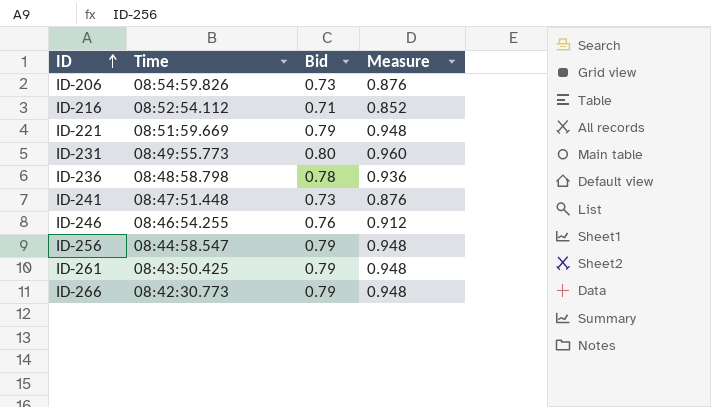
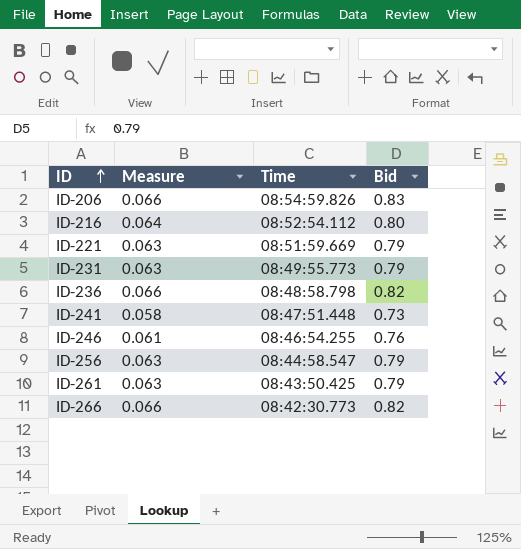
column Measure | formula: [Bid] * 1.2 -> [Bid] * 0.08
column Measure | position: 4 -> 2
ID-206 | Bid: 0.73 -> 0.83
ID-216 | Bid: 0.71 -> 0.80
ID-231 | Bid: 0.80 -> 0.79
ID-236 | Bid: 0.78 -> 0.82
ID-266 | Bid: 0.79 -> 0.82

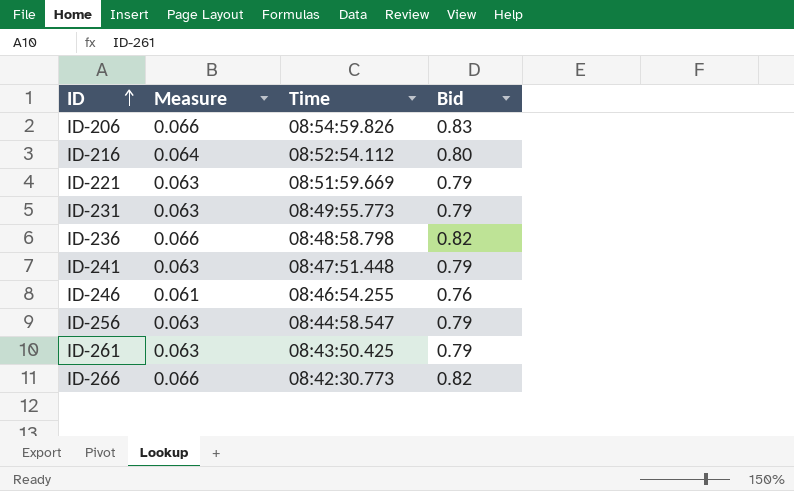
ID-241 | Measure: 0.058 -> 0.063
ID-241 | Bid: 0.73 -> 0.79

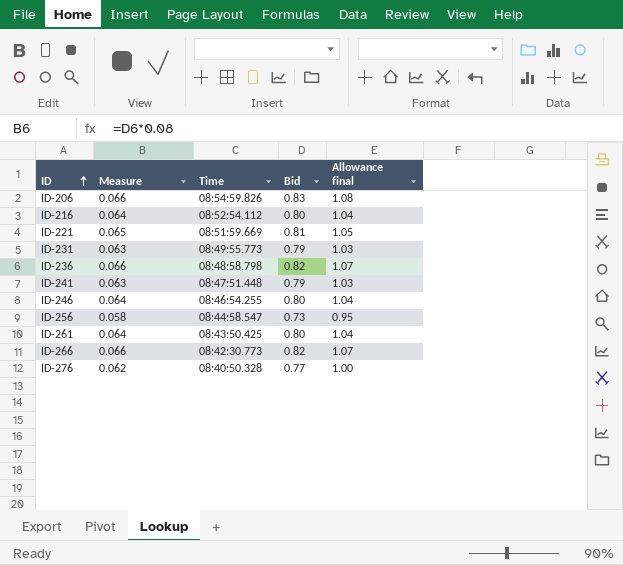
column Allowance final | formula: none -> [Bid] * 1.3
ID-221 | Measure: 0.063 -> 0.065
ID-221 | Bid: 0.79 -> 0.81
ID-246 | Measure: 0.061 -> 0.064
ID-246 | Bid: 0.76 -> 0.80
ID-256 | Measure: 0.063 -> 0.058
ID-256 | Bid: 0.79 -> 0.73
ID-261 | Measure: 0.063 -> 0.064
ID-261 | Bid: 0.79 -> 0.80
row ID-276: none -> 0.062 | 08:40:50.328 | 0.77 | 1.00

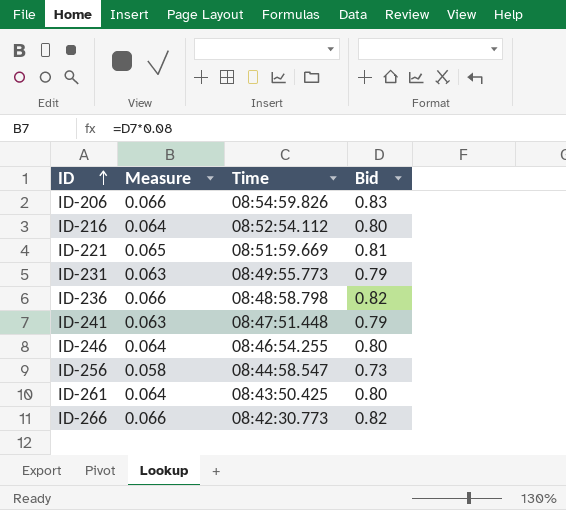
column Allowance final | formula: [Bid] * 1.3 -> none
row ID-276: 0.062 | 08:40:50.328 | 0.77 | 1.00 -> none

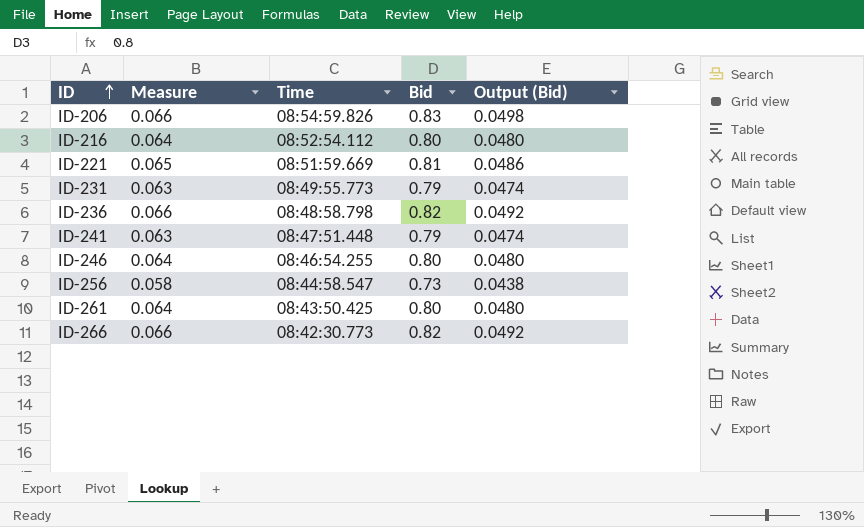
column Output (Bid) | formula: none -> [Bid] * 0.06

